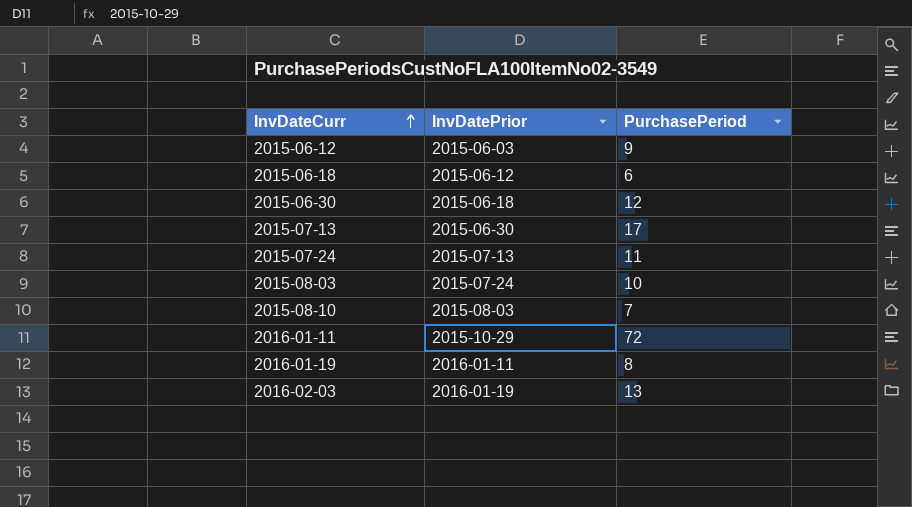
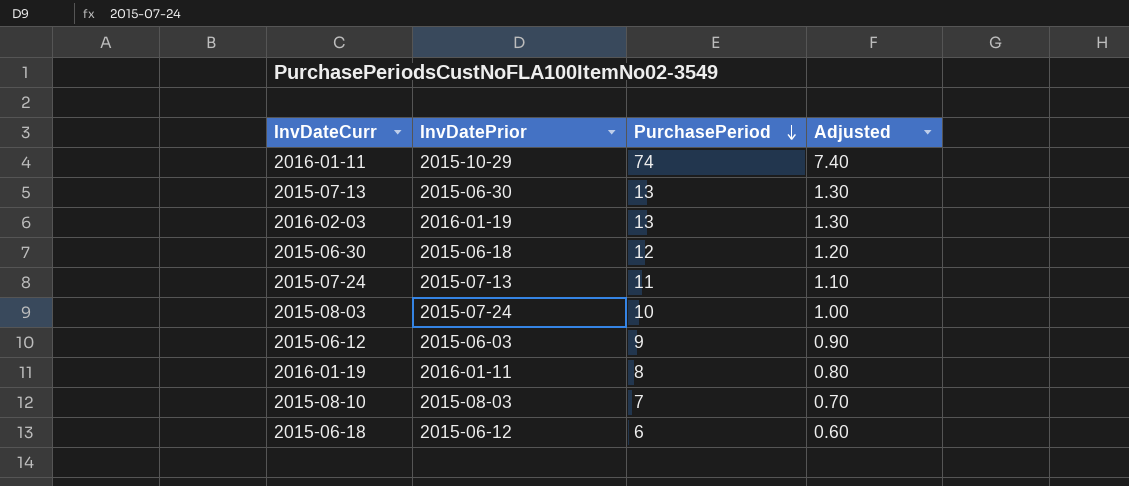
row order: InvDateCurr ascending -> PurchasePeriod descending
column Adjusted | formula: none -> [PurchasePeriod] * 0.1
2016-01-11 | PurchasePeriod: 72 -> 74
2015-07-13 | PurchasePeriod: 17 -> 13

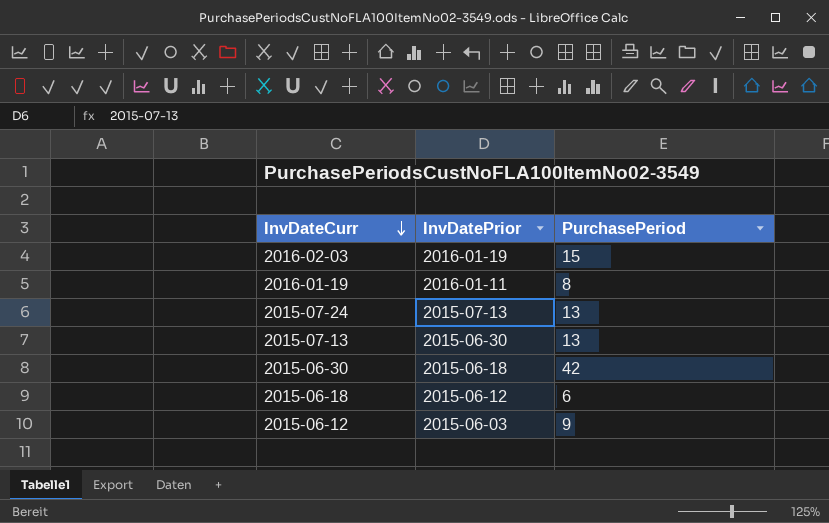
row order: PurchasePeriod descending -> InvDateCurr descending
column Adjusted | formula: [PurchasePeriod] * 0.1 -> none
row 2016-01-11: 2015-10-29 | 74 | 7.40 -> none
row 2015-08-03: 2015-07-24 | 10 | 1.00 -> none
row 2015-08-10: 2015-08-03 | 7 | 0.70 -> none
2016-02-03 | PurchasePeriod: 13 -> 15
2015-07-24 | PurchasePeriod: 11 -> 13
2015-06-30 | PurchasePeriod: 12 -> 42

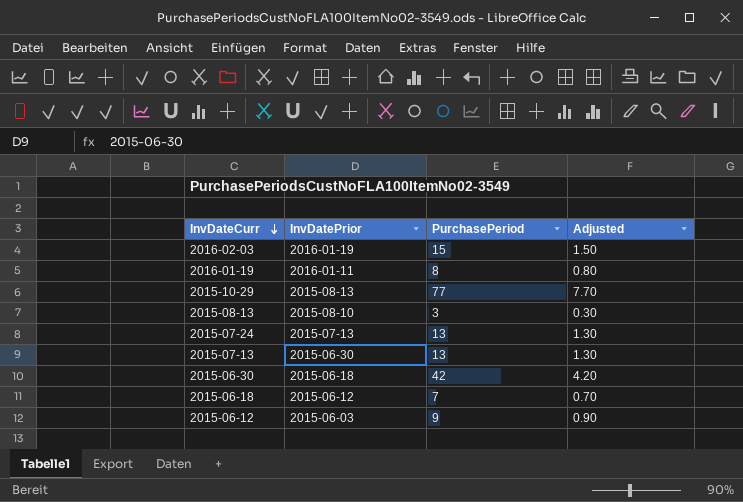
column Adjusted | formula: none -> [PurchasePeriod] * 0.1
row 2015-10-29: none -> 2015-08-13 | 77 | 7.70
row 2015-08-13: none -> 2015-08-10 | 3 | 0.30
2015-06-18 | PurchasePeriod: 6 -> 7

